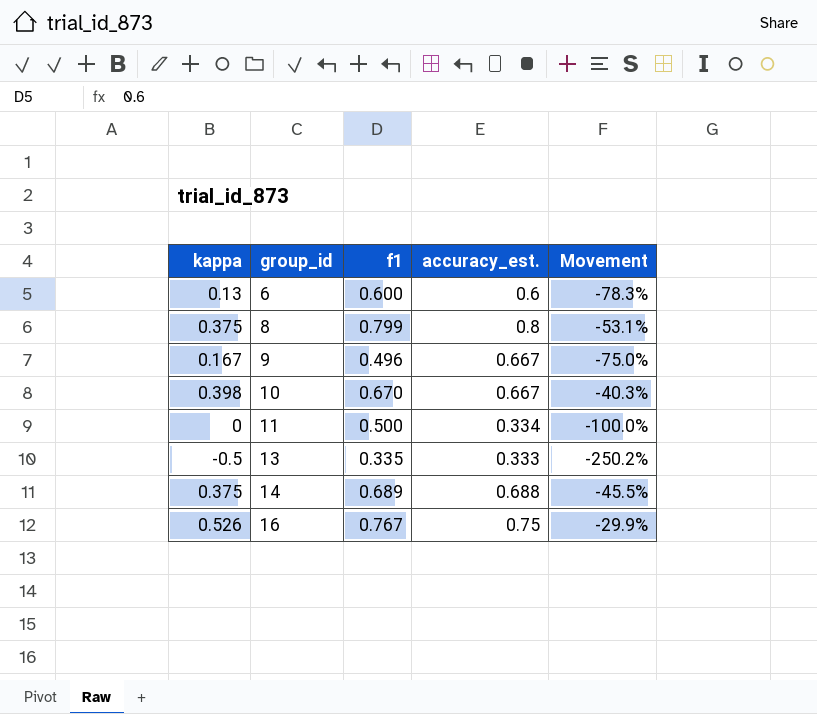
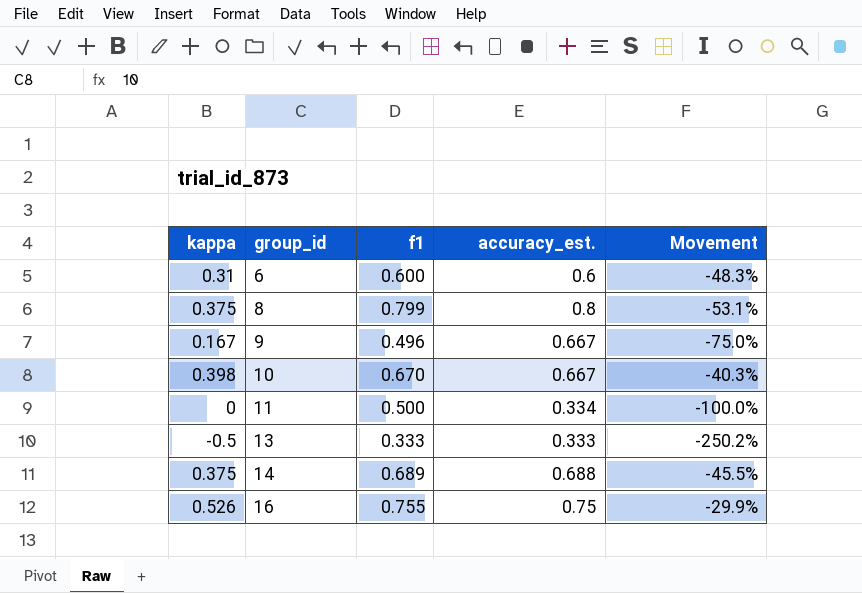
6 | kappa: 0.13 -> 0.31
6 | Movement: -78.3% -> -48.3%
13 | f1: 0.335 -> 0.333
16 | f1: 0.767 -> 0.755

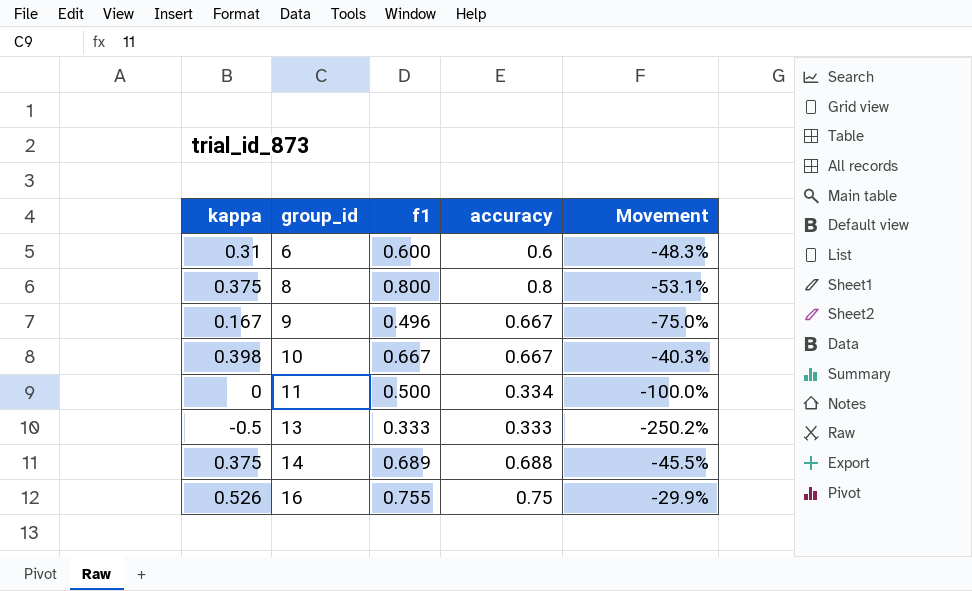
column name: accuracy_est. -> accuracy
8 | f1: 0.799 -> 0.800
10 | f1: 0.670 -> 0.667

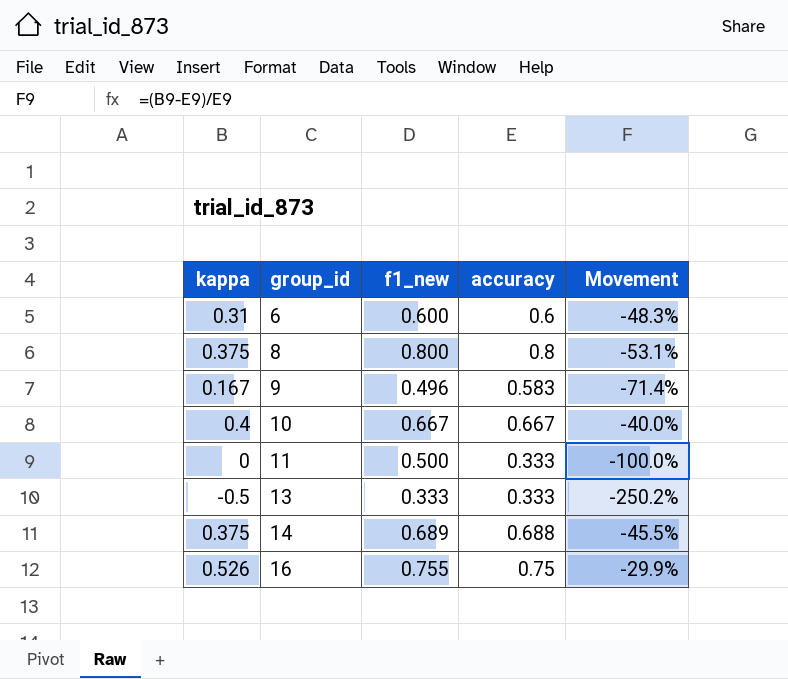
column name: f1 -> f1_new
9 | accuracy: 0.667 -> 0.583
9 | Movement: -75.0% -> -71.4%
10 | kappa: 0.398 -> 0.4
10 | Movement: -40.3% -> -40.0%
11 | accuracy: 0.334 -> 0.333

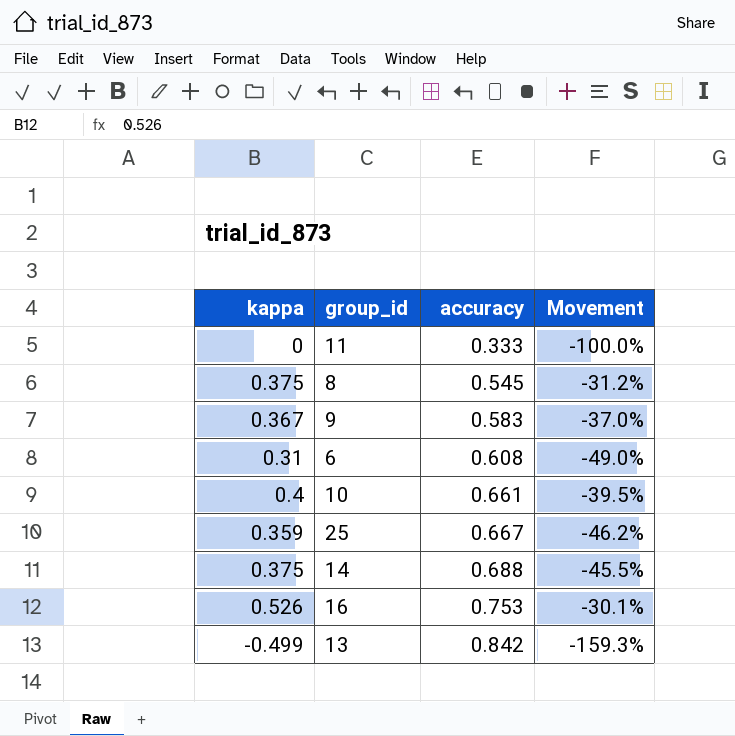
row order: group_id ascending -> accuracy ascending
column f1_new | position: 3 -> none
8 | accuracy: 0.8 -> 0.545
8 | Movement: -53.1% -> -31.2%
9 | kappa: 0.167 -> 0.367
9 | Movement: -71.4% -> -37.0%
6 | accuracy: 0.6 -> 0.608
6 | Movement: -48.3% -> -49.0%
10 | accuracy: 0.667 -> 0.661
10 | Movement: -40.0% -> -39.5%
row 25: none -> 0.359 | 0.667 | -46.2%
16 | accuracy: 0.75 -> 0.753
16 | Movement: -29.9% -> -30.1%
13 | kappa: -0.5 -> -0.499
13 | accuracy: 0.333 -> 0.842
13 | Movement: -250.2% -> -159.3%

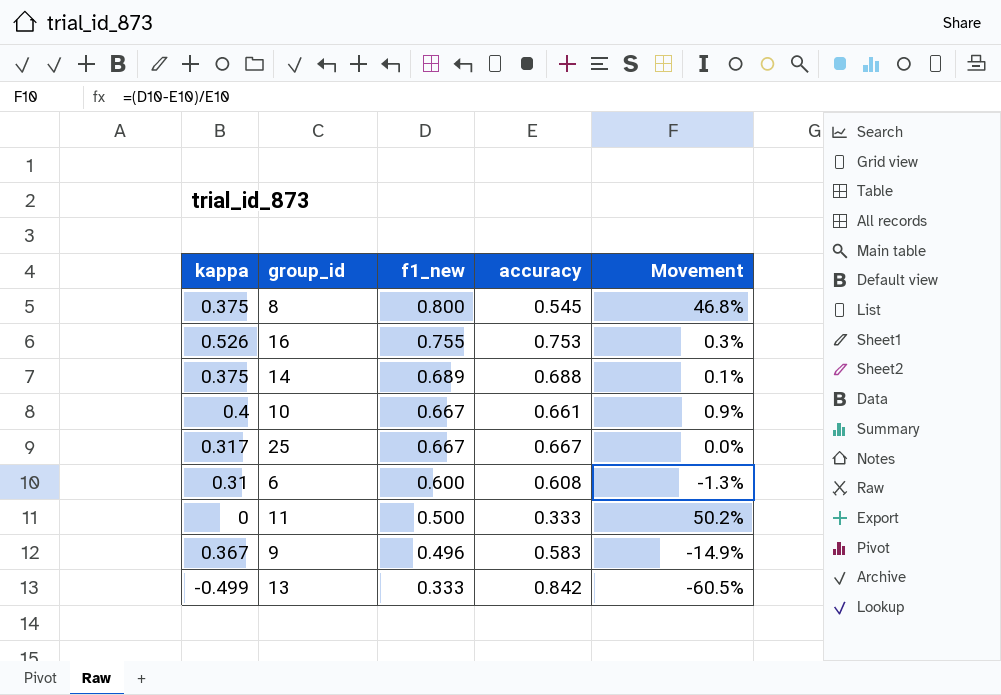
row order: accuracy ascending -> f1_new descending
column f1_new | position: none -> 3
column Movement | formula: ([kappa] - [accuracy]) / [accuracy] -> ([f1_new] - [accuracy]) / [accuracy]
25 | kappa: 0.359 -> 0.317

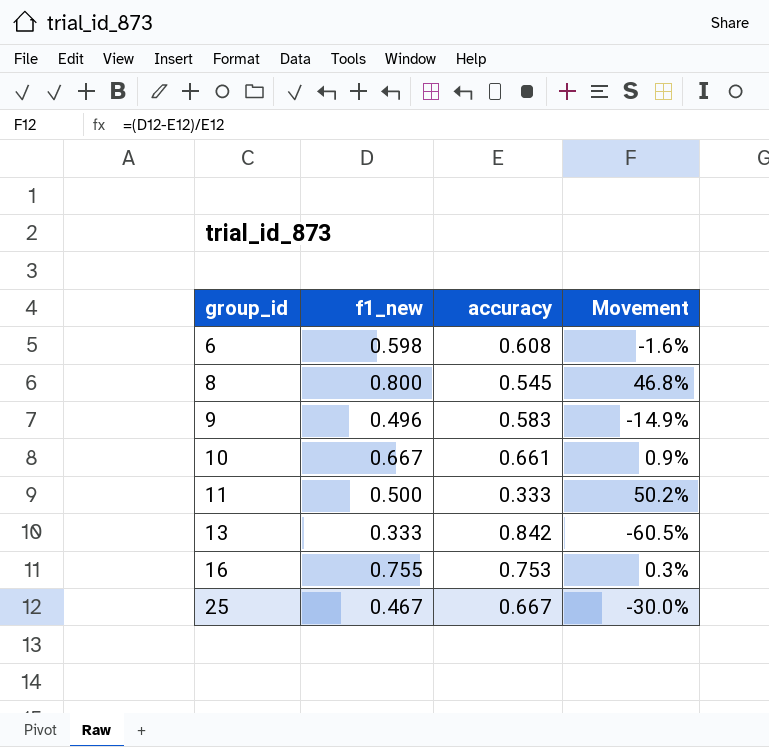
row order: f1_new descending -> group_id ascending
column kappa | position: 1 -> none
row 14: 0.375 | 0.689 | 0.688 | 0.1% -> none
6 | f1_new: 0.600 -> 0.598
6 | Movement: -1.3% -> -1.6%
25 | f1_new: 0.667 -> 0.467
25 | Movement: 0.0% -> -30.0%

